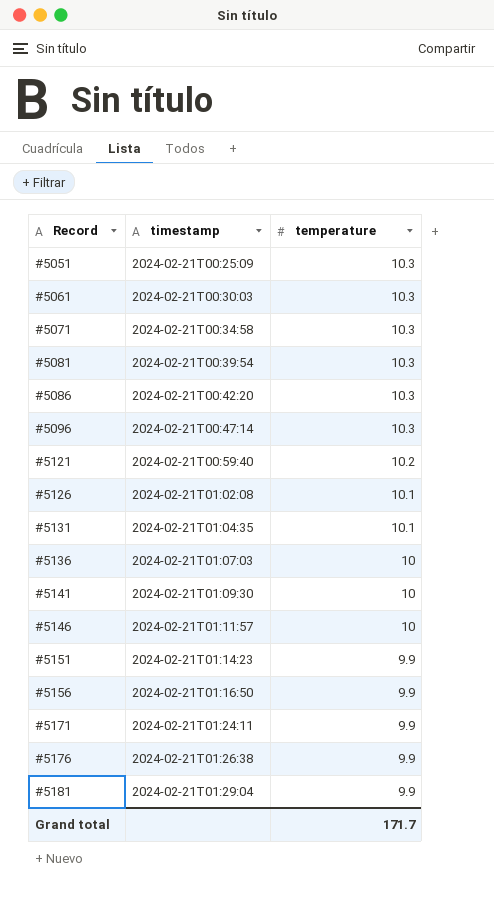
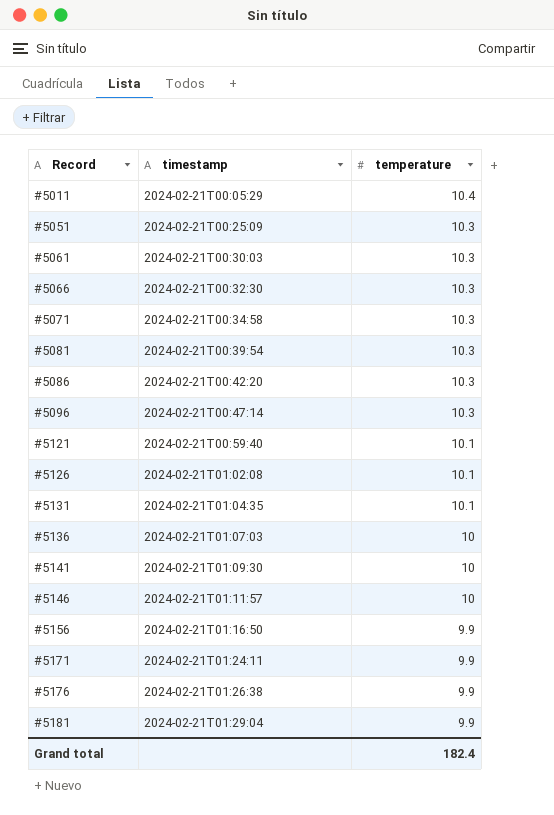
row #5151: 2024-02-21T01:14:23 | 9.9 -> none
row #5011: none -> 2024-02-21T00:05:29 | 10.4
row #5066: none -> 2024-02-21T00:32:30 | 10.3
#5121 | temperature: 10.2 -> 10.1
Grand total | temperature: 171.7 -> 182.4

